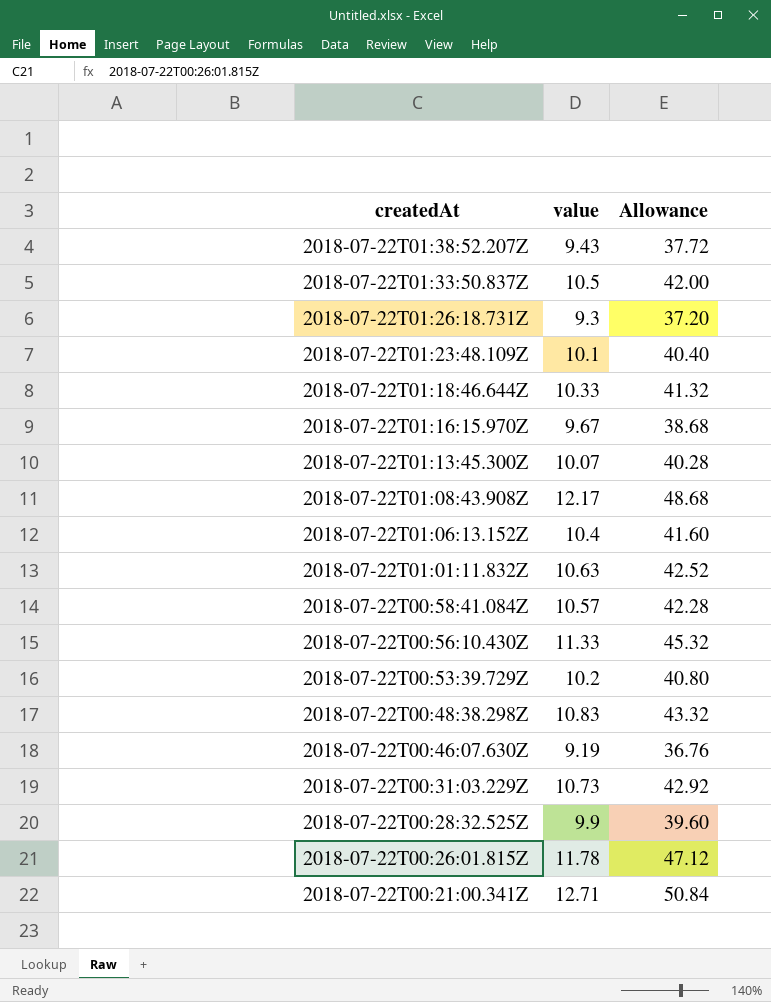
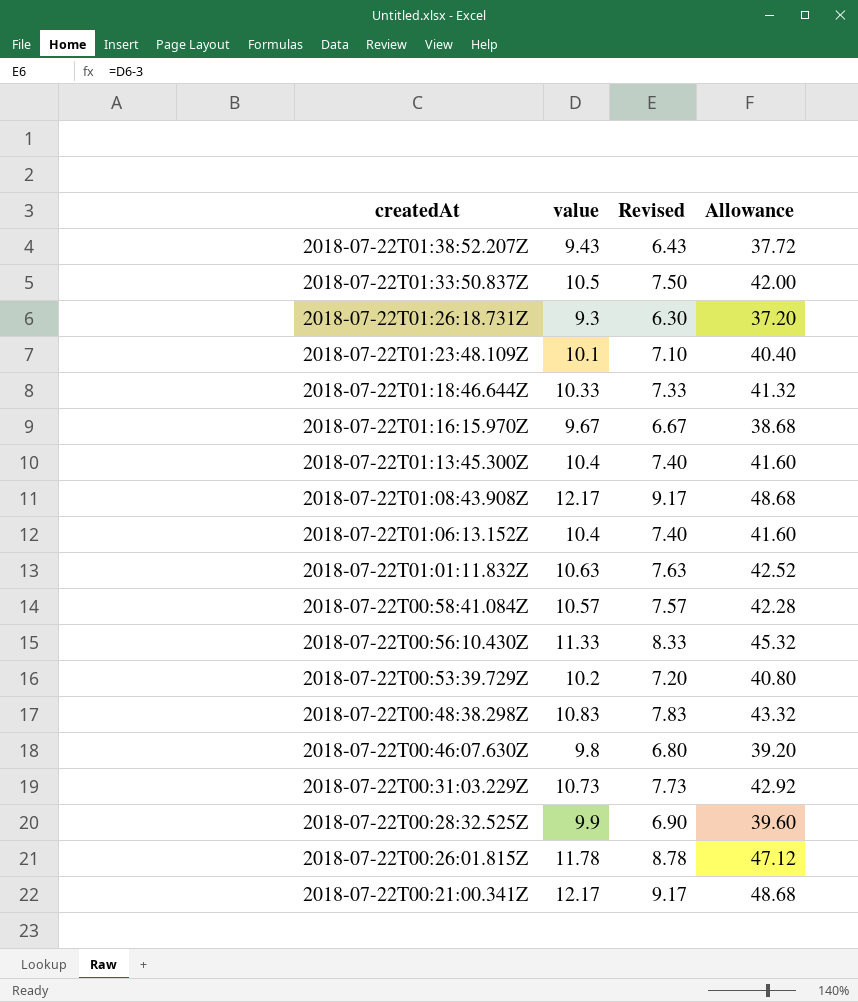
column Revised | formula: none -> [value] - 3
2018-07-22T01:13:45.300Z | value: 10.07 -> 10.4
2018-07-22T01:13:45.300Z | Allowance: 40.28 -> 41.60
2018-07-22T00:46:07.630Z | value: 9.19 -> 9.8
2018-07-22T00:46:07.630Z | Allowance: 36.76 -> 39.20
2018-07-22T00:21:00.341Z | value: 12.71 -> 12.17
2018-07-22T00:21:00.341Z | Allowance: 50.84 -> 48.68

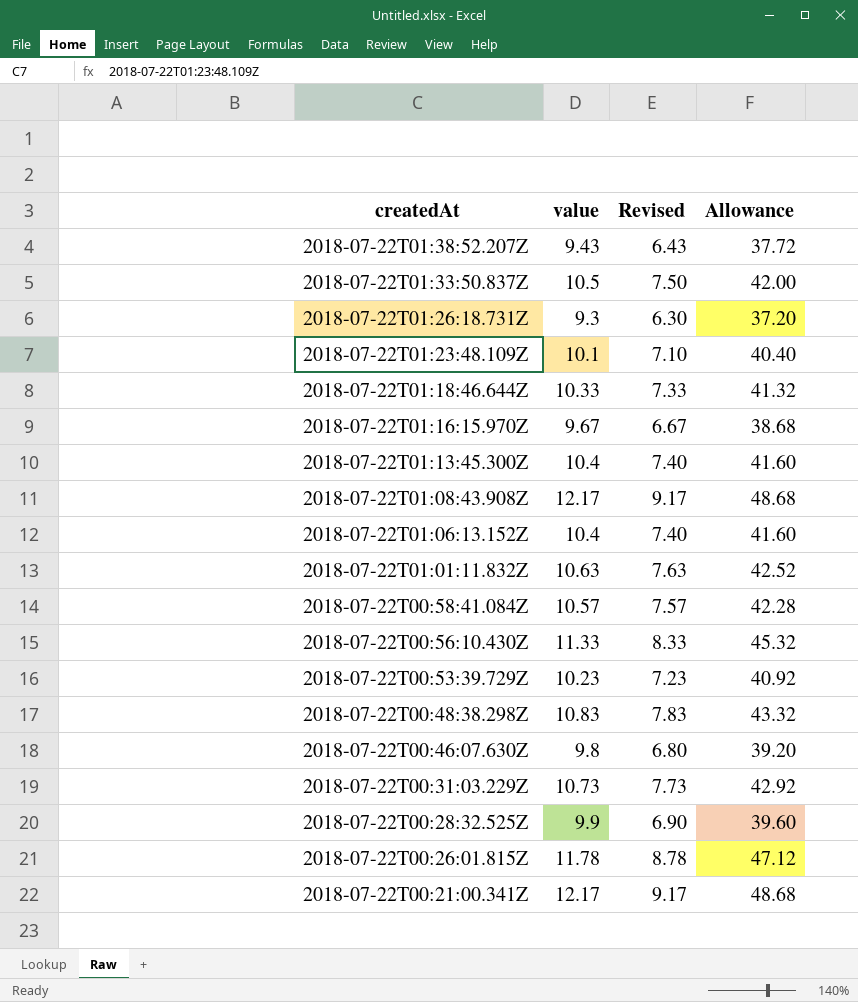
2018-07-22T00:53:39.729Z | value: 10.2 -> 10.23
2018-07-22T00:53:39.729Z | Revised: 7.20 -> 7.23
2018-07-22T00:53:39.729Z | Allowance: 40.80 -> 40.92

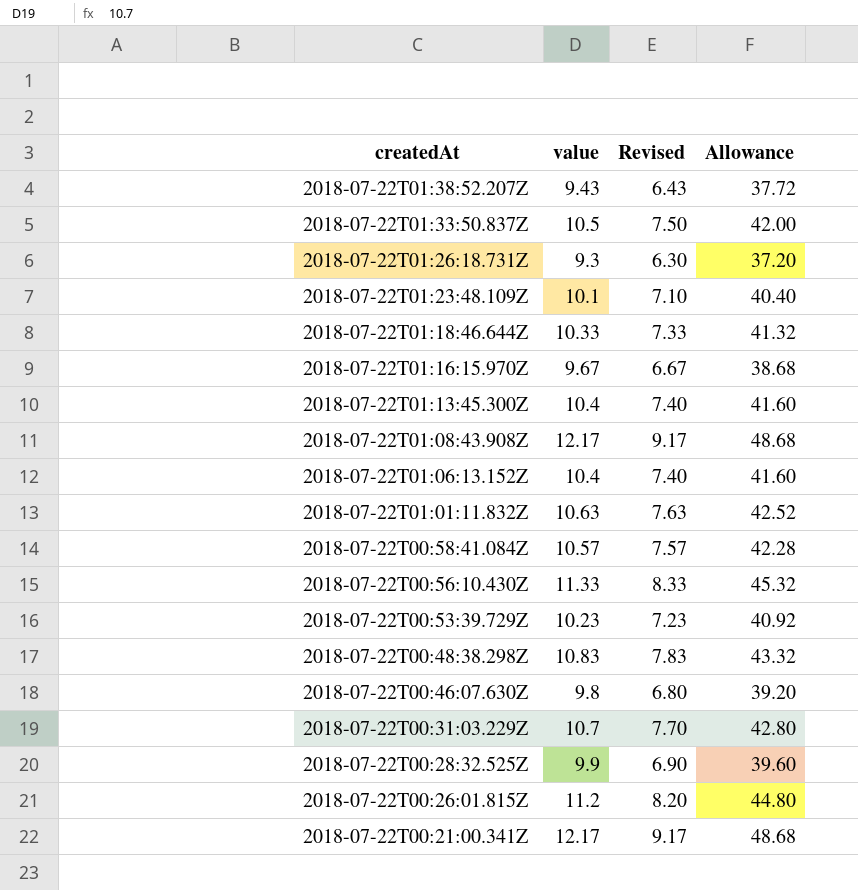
2018-07-22T00:31:03.229Z | value: 10.73 -> 10.7
2018-07-22T00:31:03.229Z | Revised: 7.73 -> 7.70
2018-07-22T00:31:03.229Z | Allowance: 42.92 -> 42.80
2018-07-22T00:26:01.815Z | value: 11.78 -> 11.2
2018-07-22T00:26:01.815Z | Revised: 8.78 -> 8.20
2018-07-22T00:26:01.815Z | Allowance: 47.12 -> 44.80

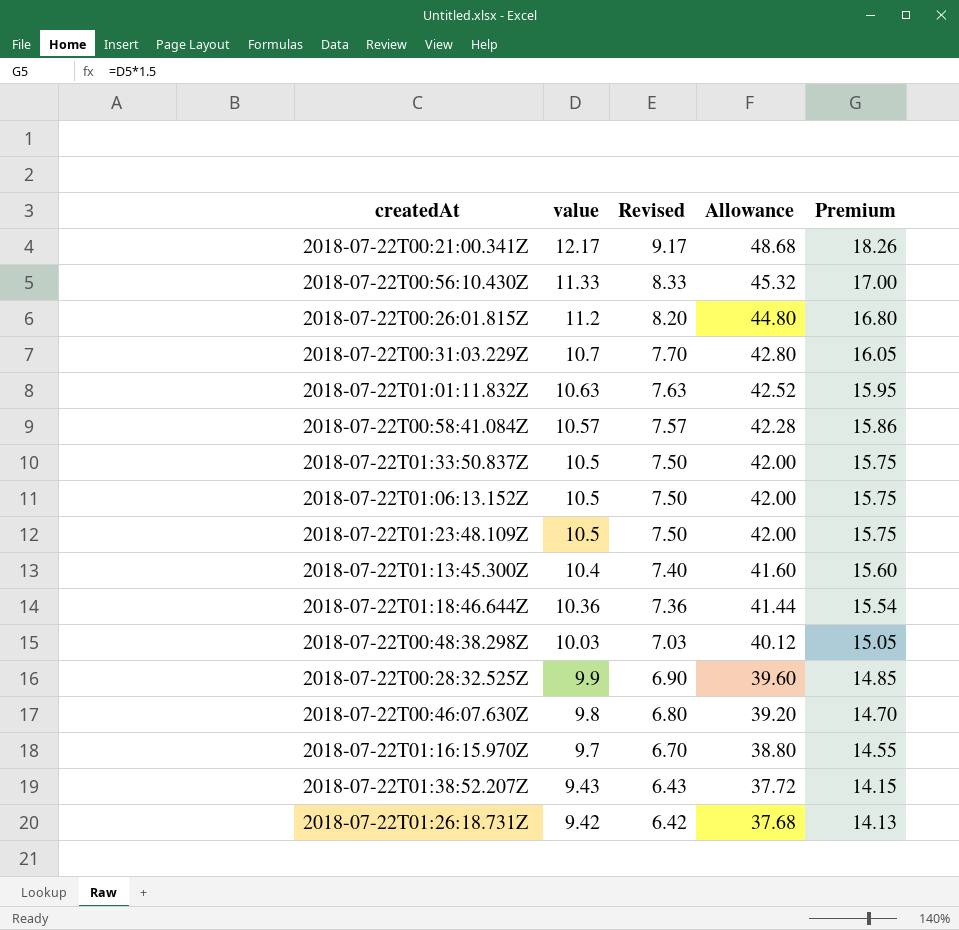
row order: createdAt descending -> value descending
column Premium | formula: none -> [value] * 1.5
row 2018-07-22T01:08:43.908Z: 12.17 | 9.17 | 48.68 -> none
row 2018-07-22T00:53:39.729Z: 10.23 | 7.23 | 40.92 -> none
2018-07-22T01:06:13.152Z | value: 10.4 -> 10.5
2018-07-22T01:06:13.152Z | Revised: 7.40 -> 7.50
2018-07-22T01:06:13.152Z | Allowance: 41.60 -> 42.00
2018-07-22T01:23:48.109Z | value: 10.1 -> 10.5
2018-07-22T01:23:48.109Z | Revised: 7.10 -> 7.50
2018-07-22T01:23:48.109Z | Allowance: 40.40 -> 42.00
2018-07-22T01:18:46.644Z | value: 10.33 -> 10.36
2018-07-22T01:18:46.644Z | Revised: 7.33 -> 7.36
2018-07-22T01:18:46.644Z | Allowance: 41.32 -> 41.44
2018-07-22T00:48:38.298Z | value: 10.83 -> 10.03
2018-07-22T00:48:38.298Z | Revised: 7.83 -> 7.03
2018-07-22T00:48:38.298Z | Allowance: 43.32 -> 40.12
2018-07-22T01:16:15.970Z | value: 9.67 -> 9.7
2018-07-22T01:16:15.970Z | Revised: 6.67 -> 6.70
2018-07-22T01:16:15.970Z | Allowance: 38.68 -> 38.80
2018-07-22T01:26:18.731Z | value: 9.3 -> 9.42
2018-07-22T01:26:18.731Z | Revised: 6.30 -> 6.42
2018-07-22T01:26:18.731Z | Allowance: 37.20 -> 37.68

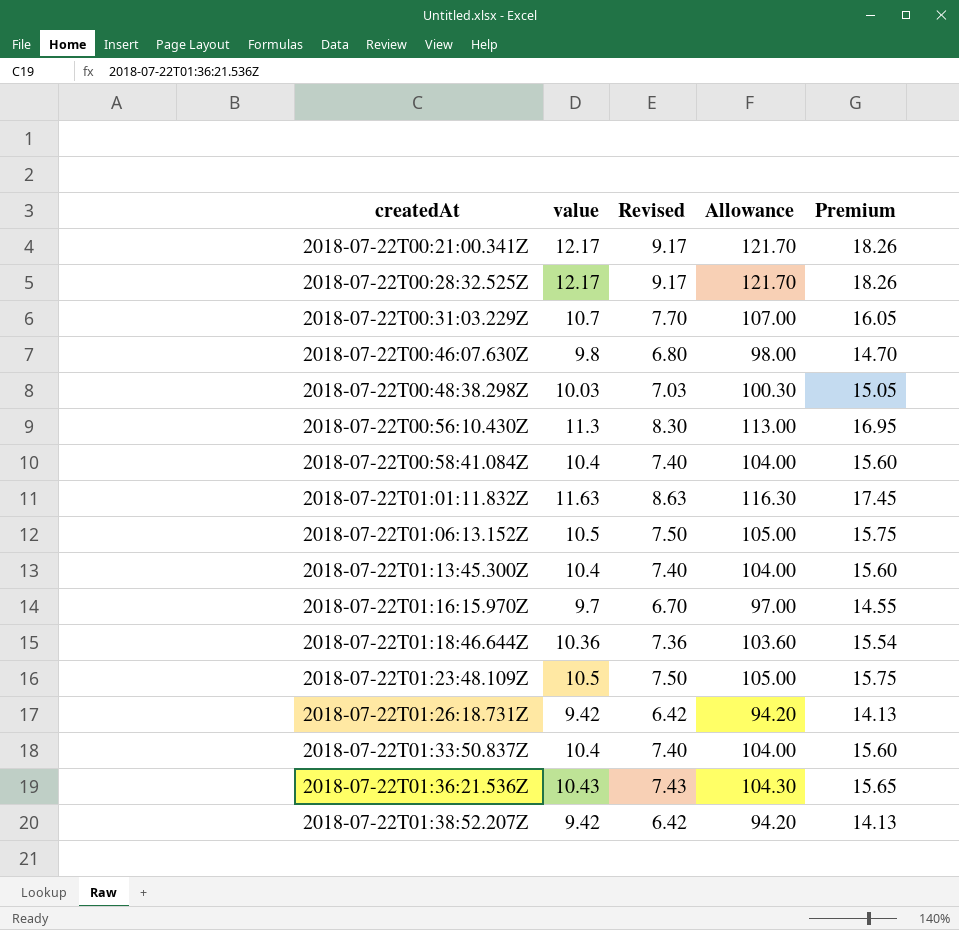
row order: value descending -> createdAt ascending
column Allowance | formula: [value] * 4 -> [value] * 10
row 2018-07-22T00:26:01.815Z: 11.2 | 8.20 | 44.80 | 16.80 -> none
2018-07-22T00:28:32.525Z | value: 9.9 -> 12.17
2018-07-22T00:28:32.525Z | Revised: 6.90 -> 9.17
2018-07-22T00:28:32.525Z | Premium: 14.85 -> 18.26
2018-07-22T00:56:10.430Z | value: 11.33 -> 11.3
2018-07-22T00:56:10.430Z | Revised: 8.33 -> 8.30
2018-07-22T00:56:10.430Z | Premium: 17.00 -> 16.95
2018-07-22T00:58:41.084Z | value: 10.57 -> 10.4
2018-07-22T00:58:41.084Z | Revised: 7.57 -> 7.40
2018-07-22T00:58:41.084Z | Premium: 15.86 -> 15.60
2018-07-22T01:01:11.832Z | value: 10.63 -> 11.63
2018-07-22T01:01:11.832Z | Revised: 7.63 -> 8.63
2018-07-22T01:01:11.832Z | Premium: 15.95 -> 17.45
2018-07-22T01:33:50.837Z | value: 10.5 -> 10.4
2018-07-22T01:33:50.837Z | Revised: 7.50 -> 7.40
2018-07-22T01:33:50.837Z | Premium: 15.75 -> 15.60
row 2018-07-22T01:36:21.536Z: none -> 10.43 | 7.43 | 104.30 | 15.65
2018-07-22T01:38:52.207Z | value: 9.43 -> 9.42
2018-07-22T01:38:52.207Z | Revised: 6.43 -> 6.42
2018-07-22T01:38:52.207Z | Premium: 14.15 -> 14.13

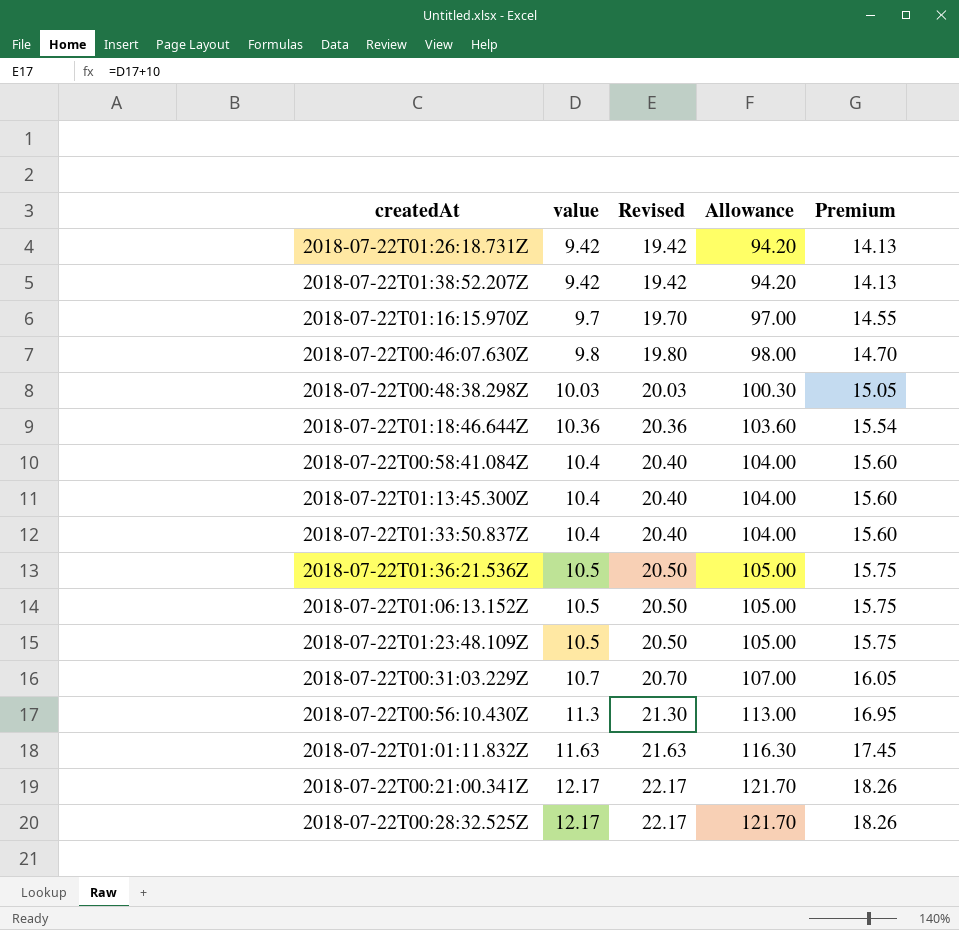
row order: createdAt ascending -> value ascending
column Revised | formula: [value] - 3 -> [value] + 10
2018-07-22T01:36:21.536Z | value: 10.43 -> 10.5
2018-07-22T01:36:21.536Z | Allowance: 104.30 -> 105.00
2018-07-22T01:36:21.536Z | Premium: 15.65 -> 15.75

